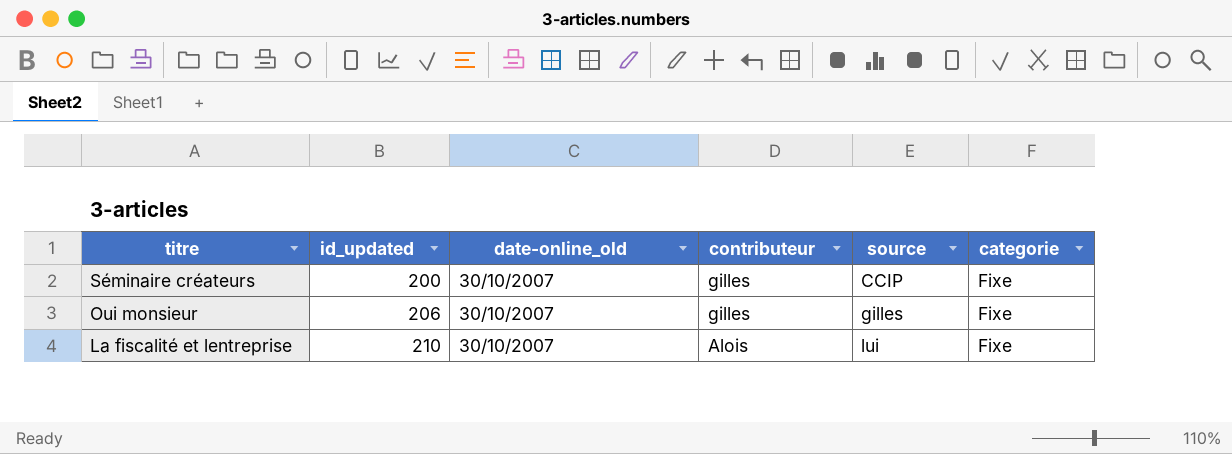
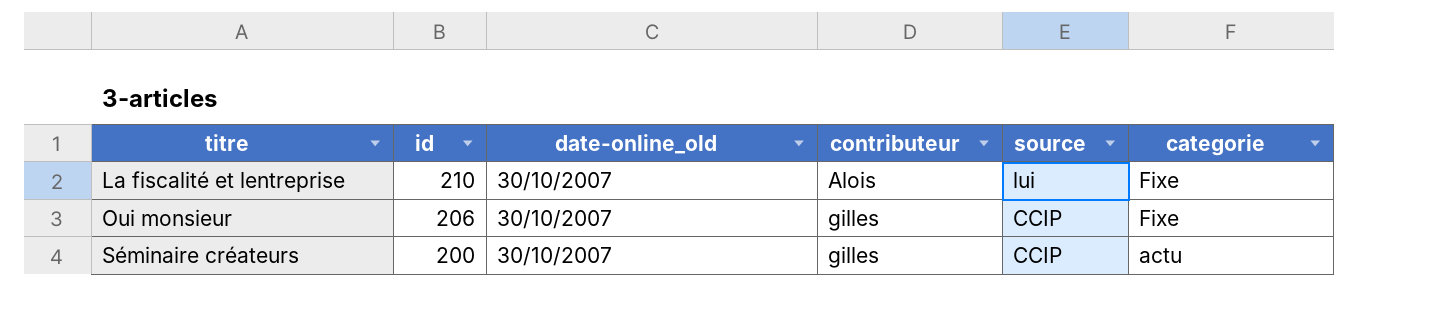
row order: titre descending -> titre ascending
column name: id_updated -> id
Oui monsieur | source: gilles -> CCIP
Séminaire créateurs | categorie: Fixe -> actu

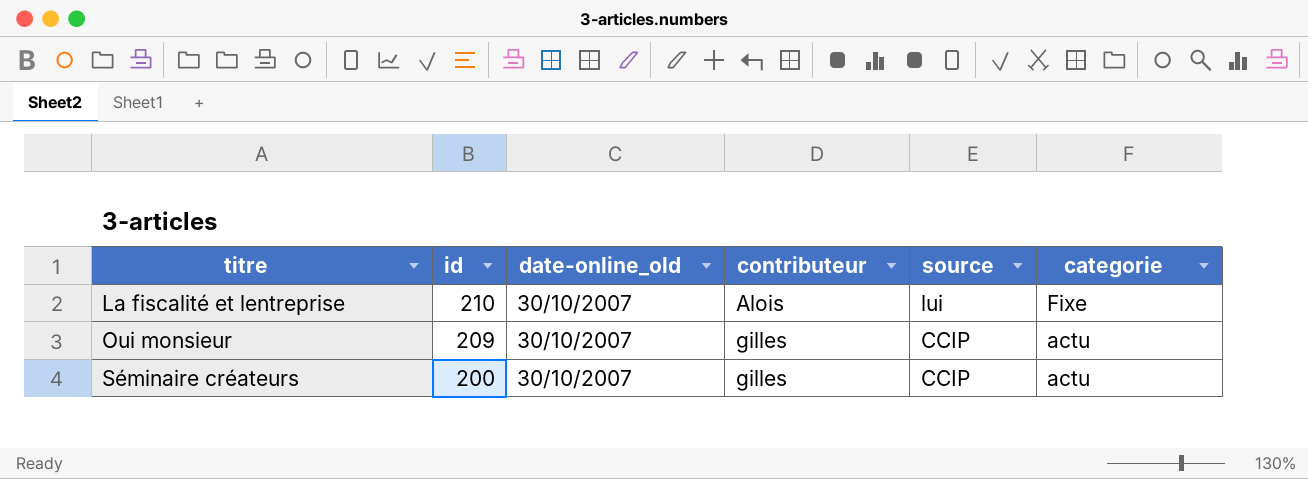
Oui monsieur | id: 206 -> 209
Oui monsieur | categorie: Fixe -> actu

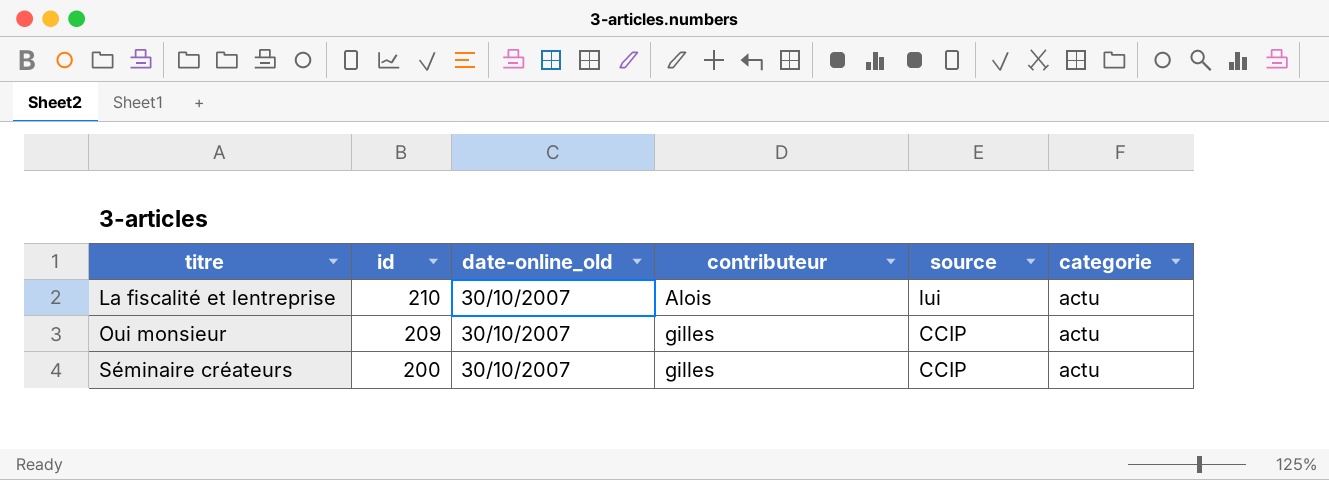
La fiscalité et lentreprise | categorie: Fixe -> actu

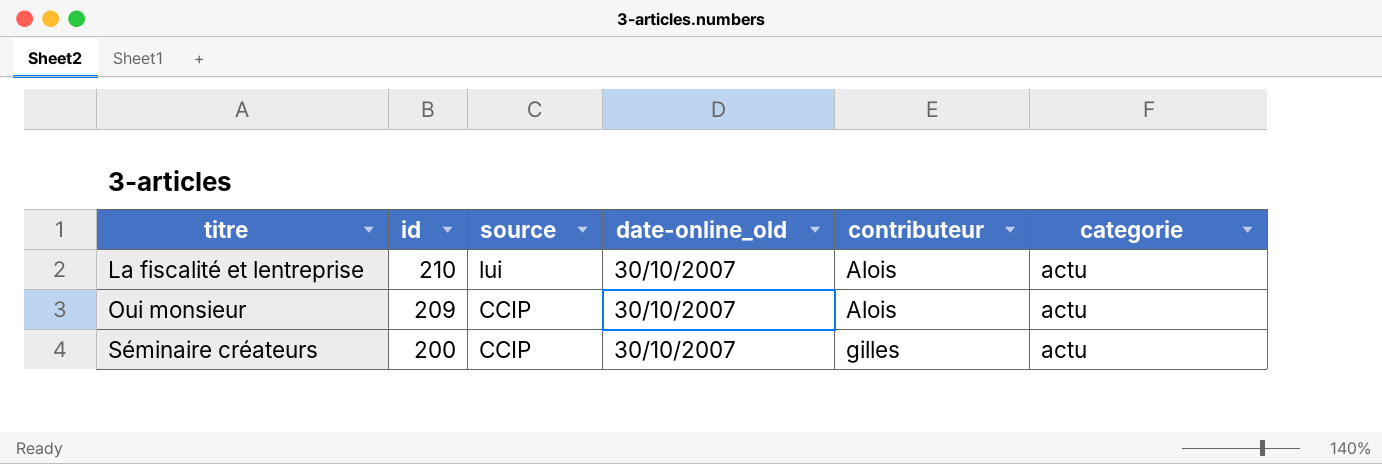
column source | position: 5 -> 3
Oui monsieur | contributeur: gilles -> Alois

